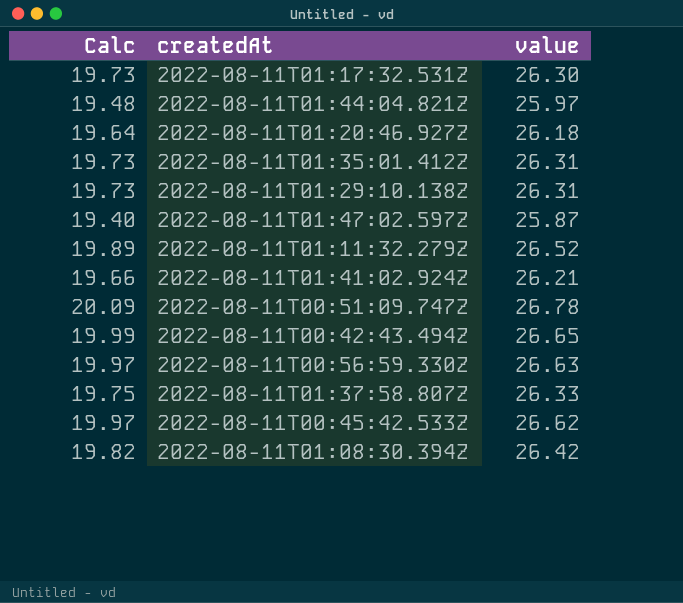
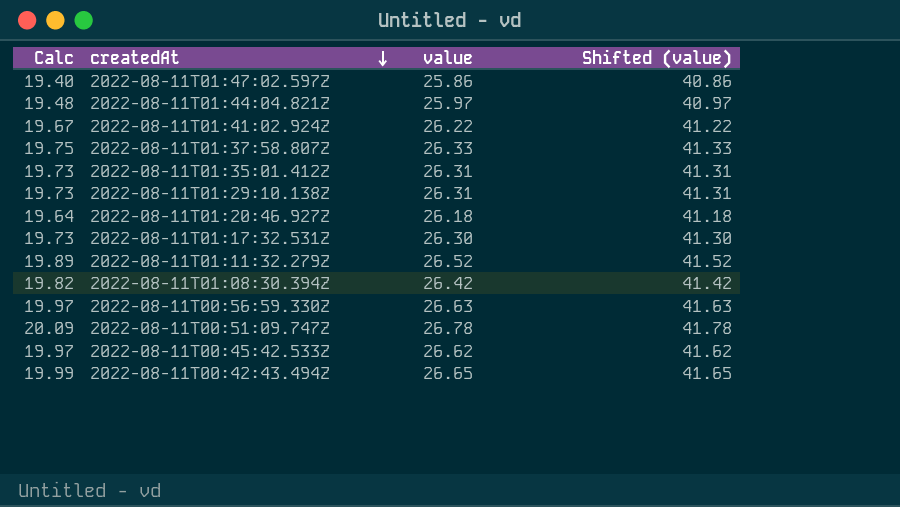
row order: none -> createdAt descending
column Shifted (value) | formula: none -> [value] + 15
2022-08-11T01:47:02.597Z | value: 25.87 -> 25.86
2022-08-11T01:41:02.924Z | Calc: 19.66 -> 19.67
2022-08-11T01:41:02.924Z | value: 26.21 -> 26.22

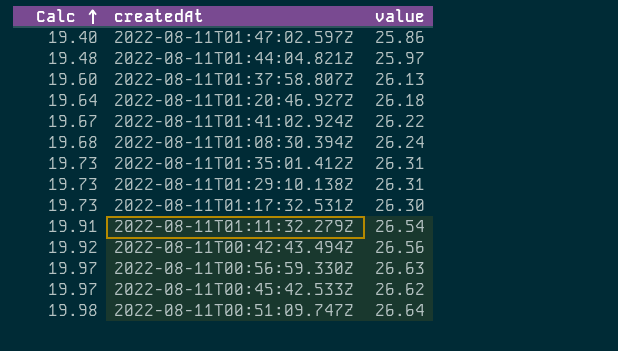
row order: createdAt descending -> Calc ascending
column Shifted (value) | formula: [value] + 15 -> none
2022-08-11T01:37:58.807Z | Calc: 19.75 -> 19.60
2022-08-11T01:37:58.807Z | value: 26.33 -> 26.13
2022-08-11T01:08:30.394Z | Calc: 19.82 -> 19.68
2022-08-11T01:08:30.394Z | value: 26.42 -> 26.24
2022-08-11T01:11:32.279Z | Calc: 19.89 -> 19.91
2022-08-11T01:11:32.279Z | value: 26.52 -> 26.54
2022-08-11T00:42:43.494Z | Calc: 19.99 -> 19.92
2022-08-11T00:42:43.494Z | value: 26.65 -> 26.56
2022-08-11T00:51:09.747Z | Calc: 20.09 -> 19.98
2022-08-11T00:51:09.747Z | value: 26.78 -> 26.64

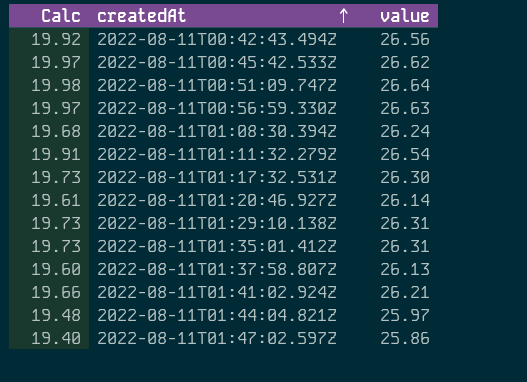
row order: Calc ascending -> createdAt ascending
2022-08-11T01:20:46.927Z | Calc: 19.64 -> 19.61
2022-08-11T01:20:46.927Z | value: 26.18 -> 26.14
2022-08-11T01:41:02.924Z | Calc: 19.67 -> 19.66
2022-08-11T01:41:02.924Z | value: 26.22 -> 26.21

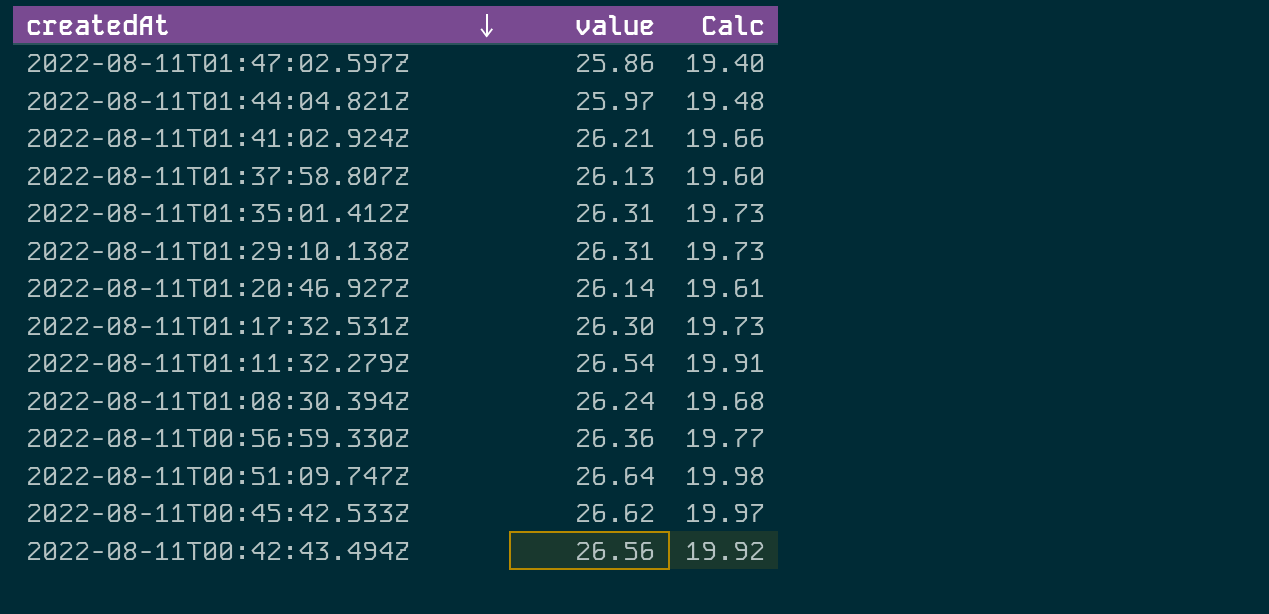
row order: createdAt ascending -> createdAt descending
column Calc | position: 1 -> 3
2022-08-11T00:56:59.330Z | value: 26.63 -> 26.36
2022-08-11T00:56:59.330Z | Calc: 19.97 -> 19.77

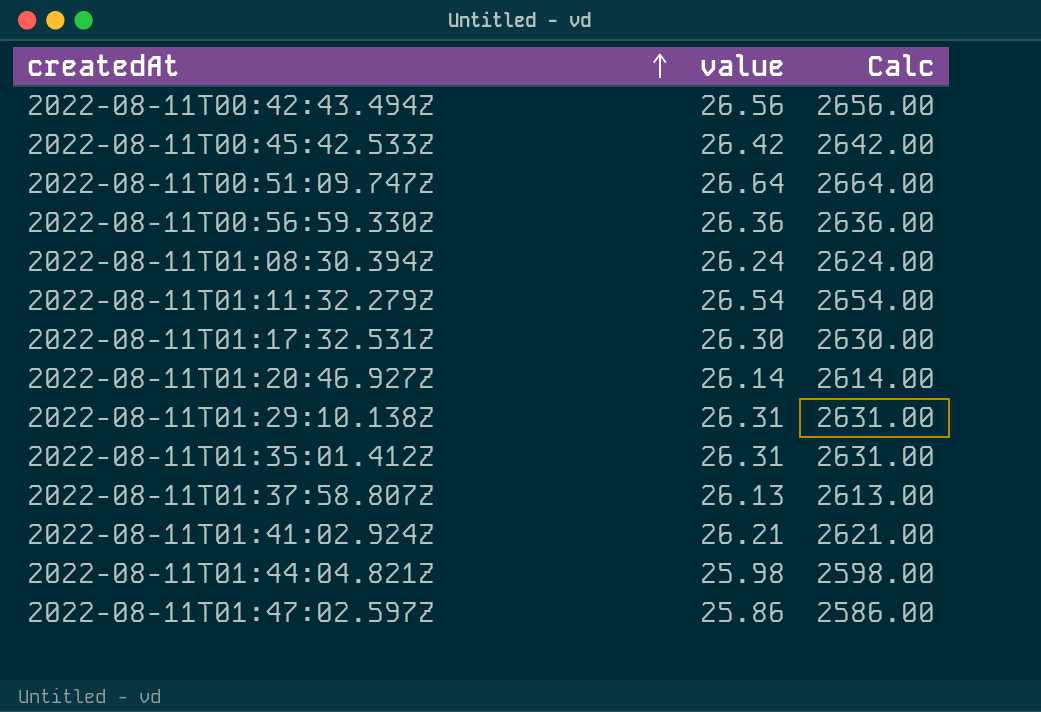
row order: createdAt descending -> createdAt ascending
column Calc | formula: [value] * 0.75 -> [value] * 100
2022-08-11T00:45:42.533Z | value: 26.62 -> 26.42
2022-08-11T01:44:04.821Z | value: 25.97 -> 25.98

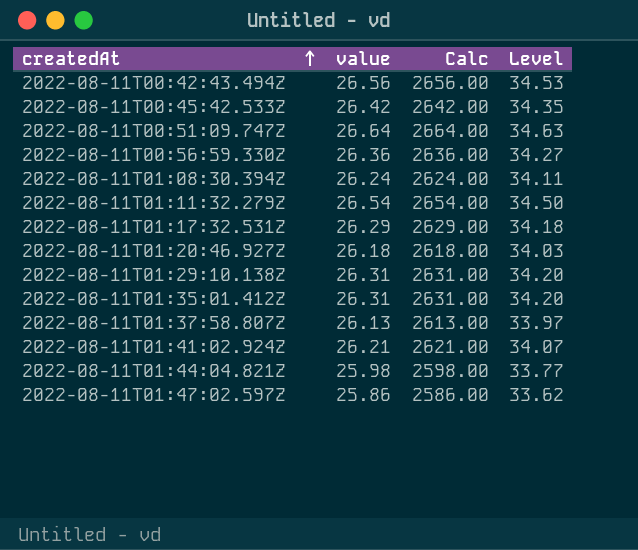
column Level | formula: none -> [value] * 1.3
2022-08-11T01:17:32.531Z | value: 26.30 -> 26.29
2022-08-11T01:17:32.531Z | Calc: 2630.00 -> 2629.00
2022-08-11T01:20:46.927Z | value: 26.14 -> 26.18
2022-08-11T01:20:46.927Z | Calc: 2614.00 -> 2618.00

